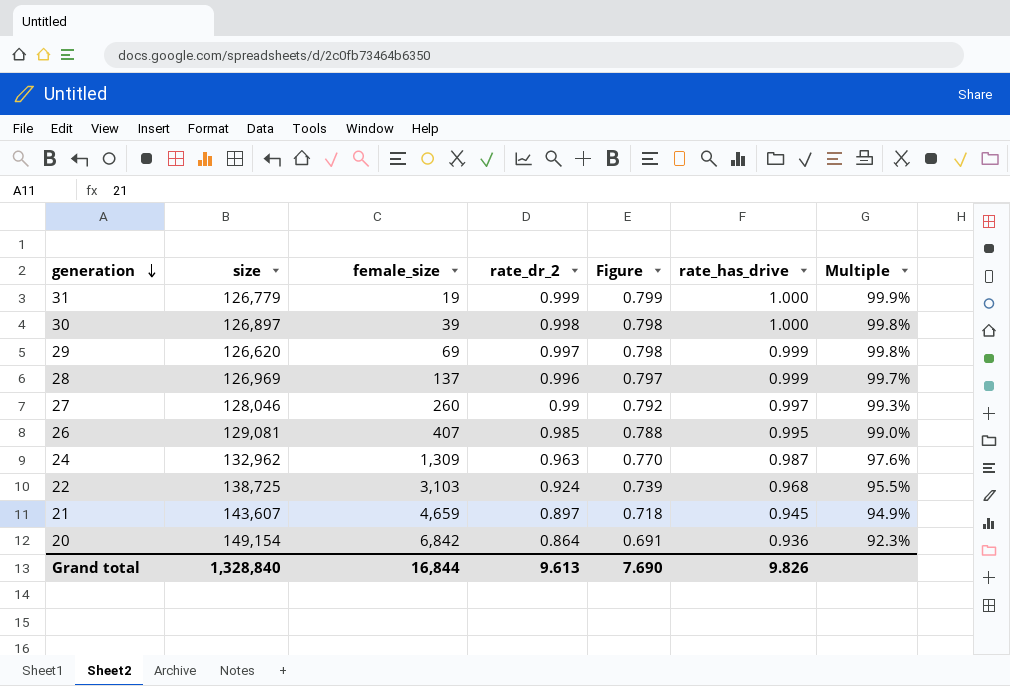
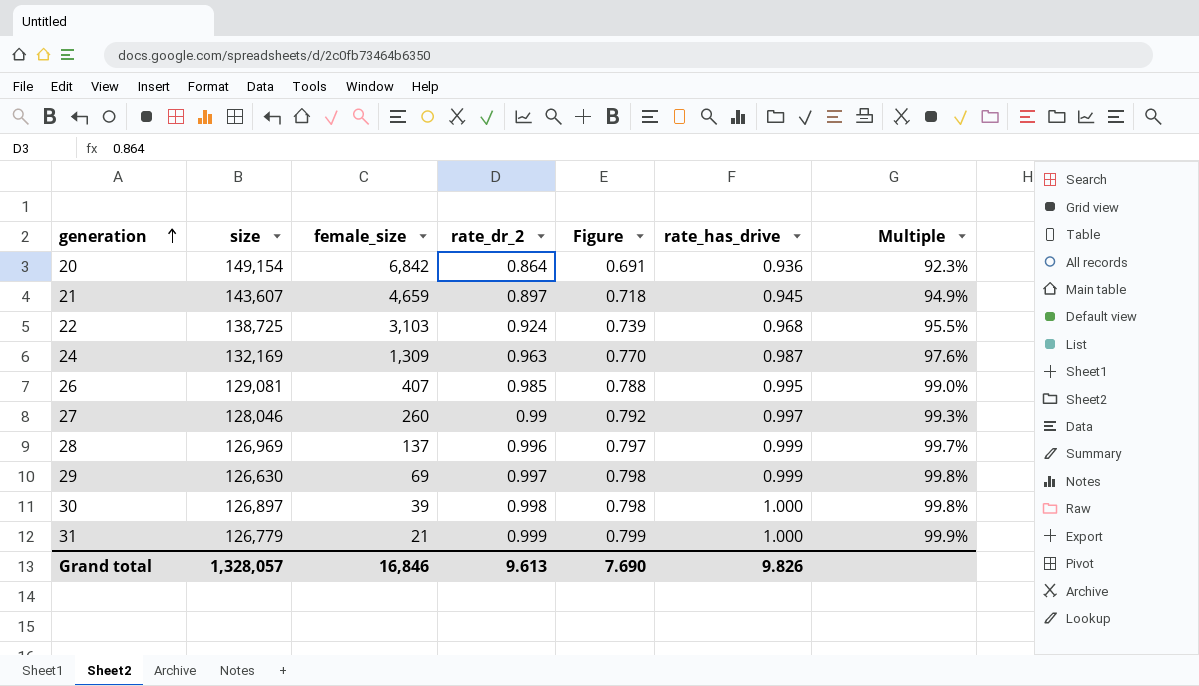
row order: generation descending -> generation ascending
24 | size: 132,962 -> 132,169
29 | size: 126,620 -> 126,630
31 | female_size: 19 -> 21
Grand total | size: 1,328,840 -> 1,328,057
Grand total | female_size: 16,844 -> 16,846

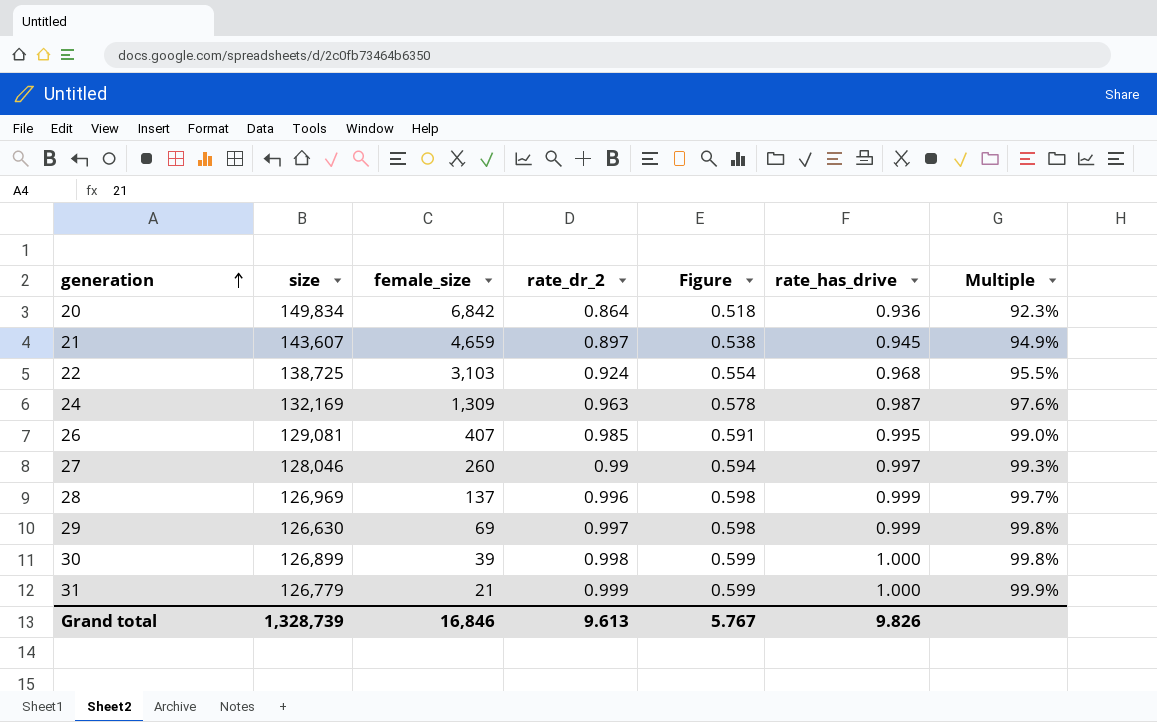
column Figure | formula: [rate_dr_2] * 0.8 -> [rate_dr_2] * 0.6
20 | size: 149,154 -> 149,834
30 | size: 126,897 -> 126,899
Grand total | size: 1,328,057 -> 1,328,739
Grand total | Figure: 7.690 -> 5.767

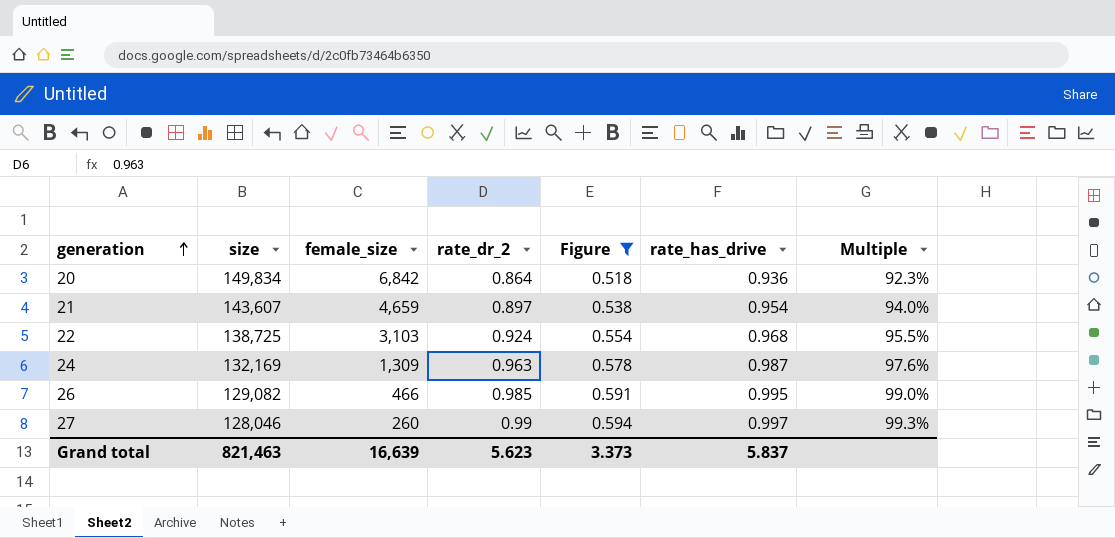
filter: none -> Figure <= 0.594
21 | rate_has_drive: 0.945 -> 0.954
21 | Multiple: 94.9% -> 94.0%
26 | size: 129,081 -> 129,082
26 | female_size: 407 -> 466
Grand total | size: 1,328,739 -> 821,463
Grand total | female_size: 16,846 -> 16,639
Grand total | rate_dr_2: 9.613 -> 5.623
Grand total | Figure: 5.767 -> 3.373
Grand total | rate_has_drive: 9.826 -> 5.837

